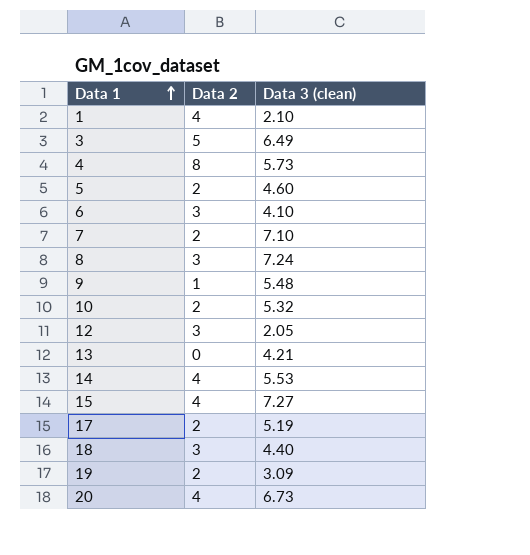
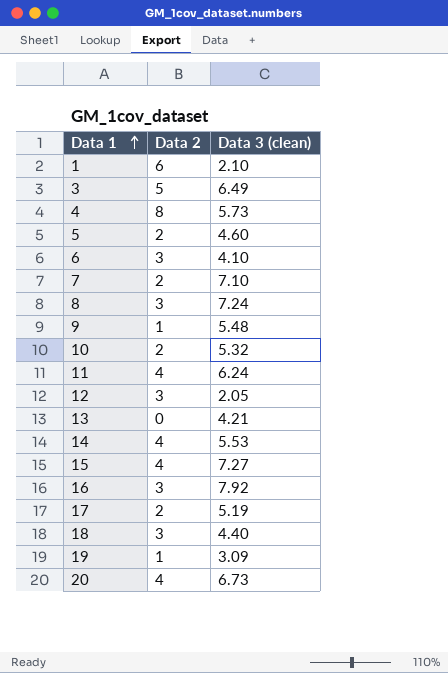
1 | Data 2: 4 -> 6
row 11: none -> 4 | 6.24
row 16: none -> 3 | 7.92
19 | Data 2: 2 -> 1

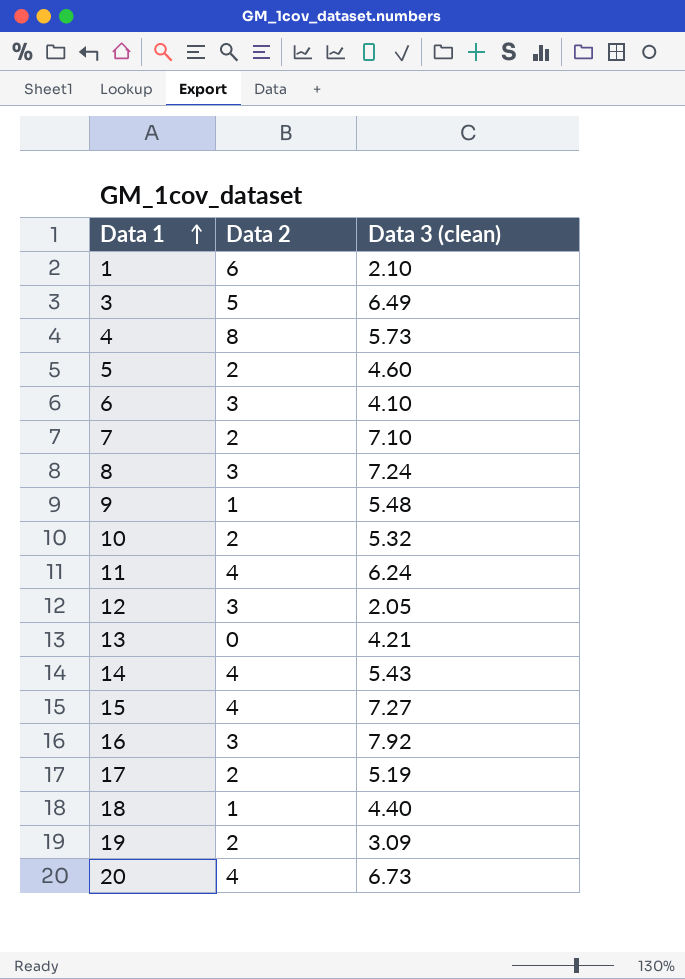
14 | Data 3 (clean): 5.53 -> 5.43
18 | Data 2: 3 -> 1
19 | Data 2: 1 -> 2

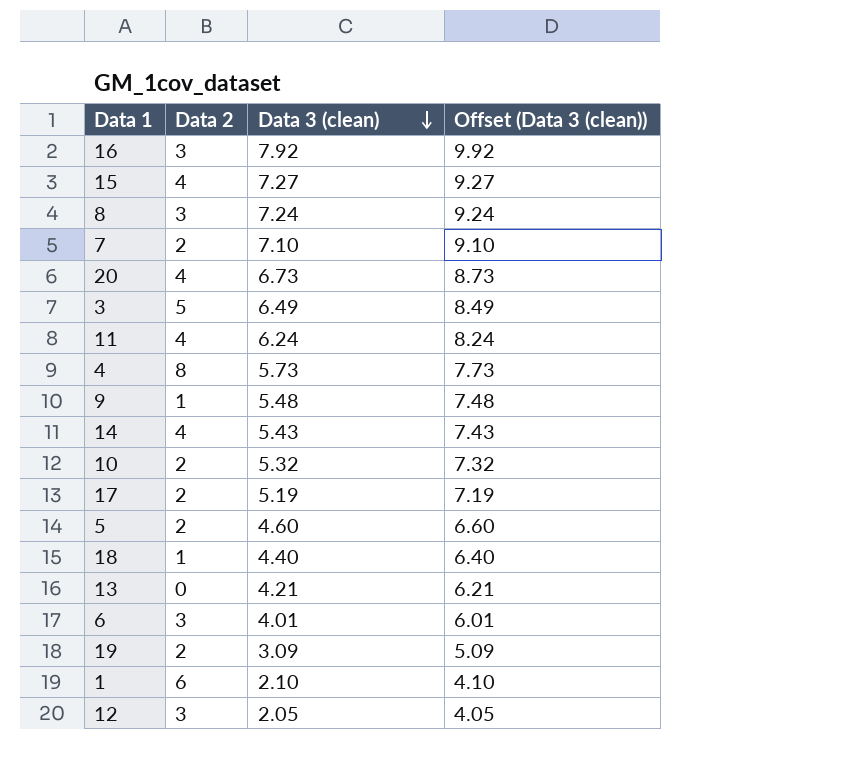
row order: Data 1 ascending -> Data 3 (clean) descending
column Offset (Data 3 (clean)) | formula: none -> [Data 3 (clean)] + 2
6 | Data 3 (clean): 4.10 -> 4.01

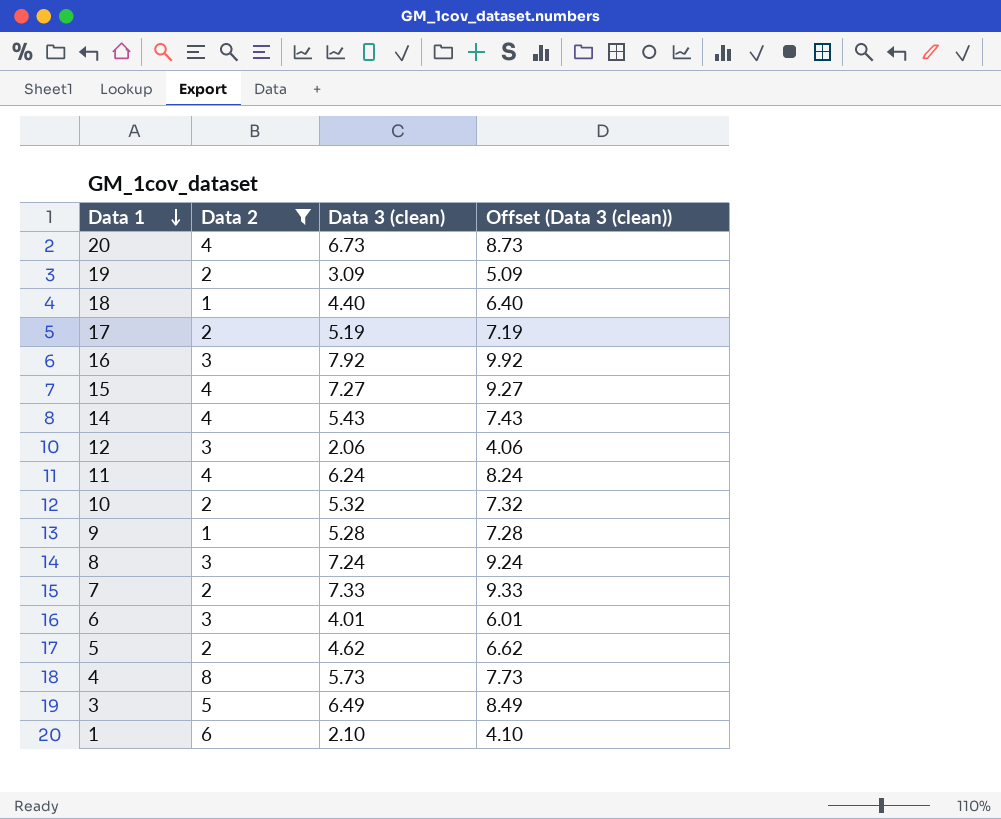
filter: none -> Data 2 != 0
row order: Data 3 (clean) descending -> Data 1 descending
12 | Data 3 (clean): 2.05 -> 2.06
12 | Offset (Data 3 (clean)): 4.05 -> 4.06
9 | Data 3 (clean): 5.48 -> 5.28
9 | Offset (Data 3 (clean)): 7.48 -> 7.28
7 | Data 3 (clean): 7.10 -> 7.33
7 | Offset (Data 3 (clean)): 9.10 -> 9.33
5 | Data 3 (clean): 4.60 -> 4.62
5 | Offset (Data 3 (clean)): 6.60 -> 6.62

